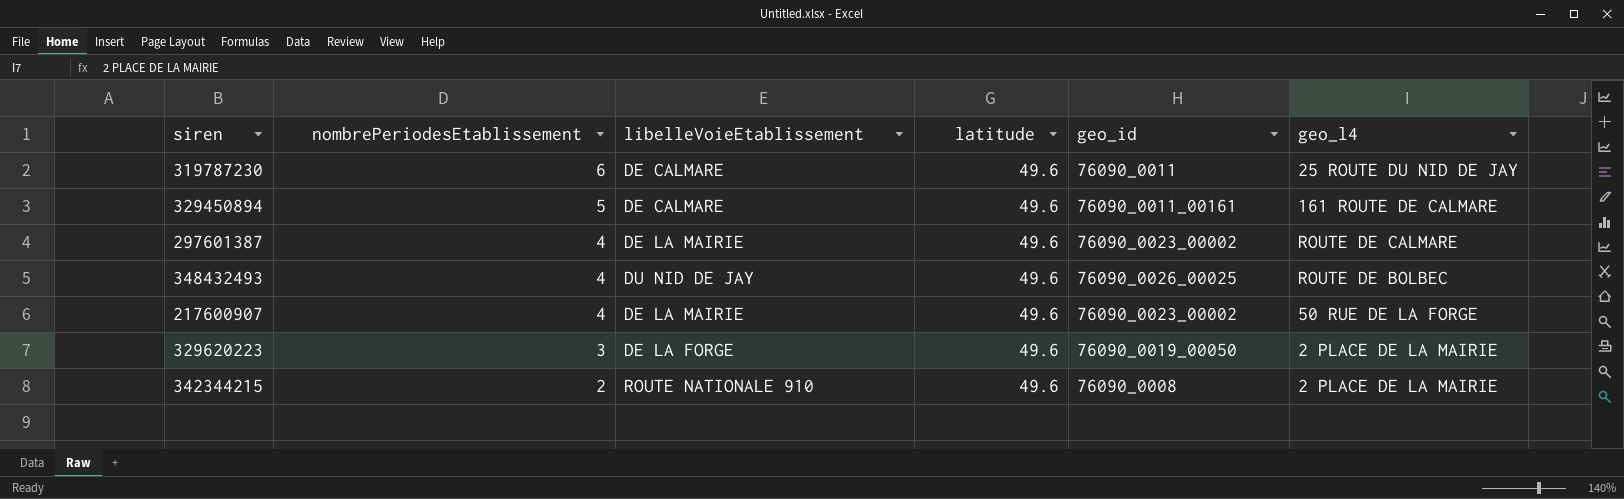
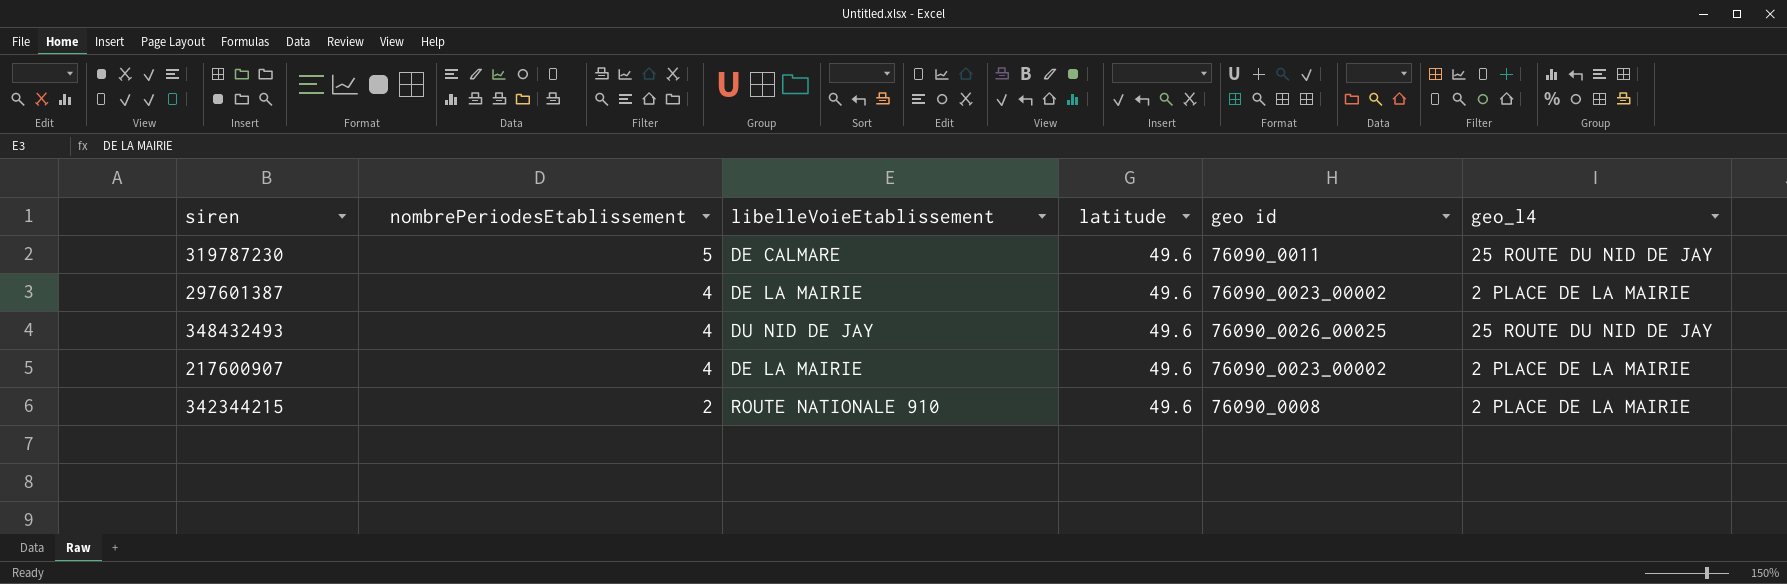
column name: geo_id -> geo id
row 329450894: 5 | DE CALMARE | 49.6 | 76090_0011_00161 | 161 ROUTE DE CALMARE -> none
row 329620223: 3 | DE LA FORGE | 49.6 | 76090_0019_00050 | 2 PLACE DE LA MAIRIE -> none
319787230 | nombrePeriodesEtablissement: 6 -> 5
297601387 | geo_l4: ROUTE DE CALMARE -> 2 PLACE DE LA MAIRIE
348432493 | geo_l4: ROUTE DE BOLBEC -> 25 ROUTE DU NID DE JAY
217600907 | geo_l4: 50 RUE DE LA FORGE -> 2 PLACE DE LA MAIRIE

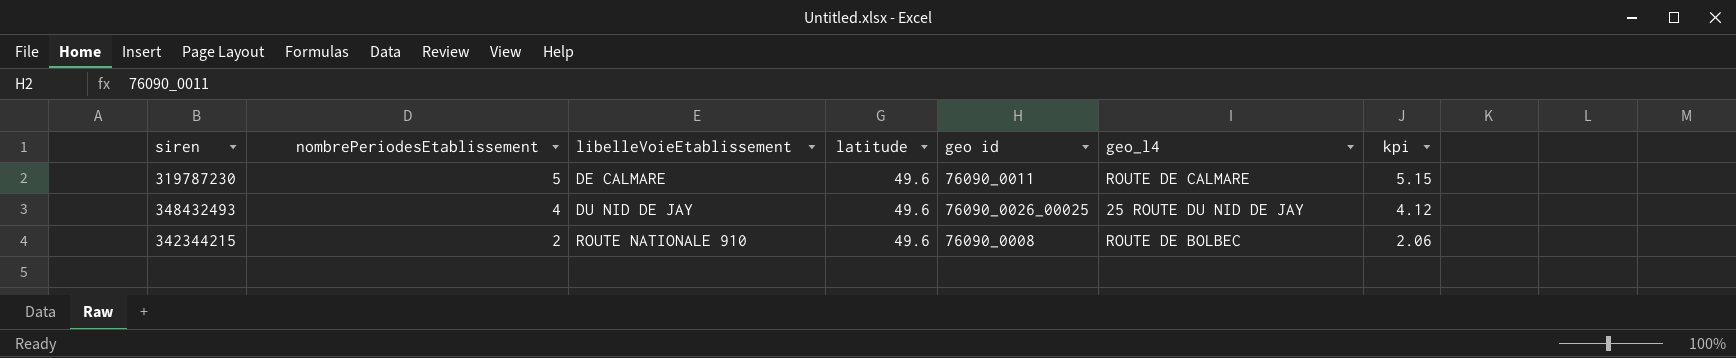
column kpi | formula: none -> [nombrePeriodesEtablissement] * 1.03
row 297601387: 4 | DE LA MAIRIE | 49.6 | 76090_0023_00002 | 2 PLACE DE LA MAIRIE -> none
row 217600907: 4 | DE LA MAIRIE | 49.6 | 76090_0023_00002 | 2 PLACE DE LA MAIRIE -> none
319787230 | geo_l4: 25 ROUTE DU NID DE JAY -> ROUTE DE CALMARE
342344215 | geo_l4: 2 PLACE DE LA MAIRIE -> ROUTE DE BOLBEC

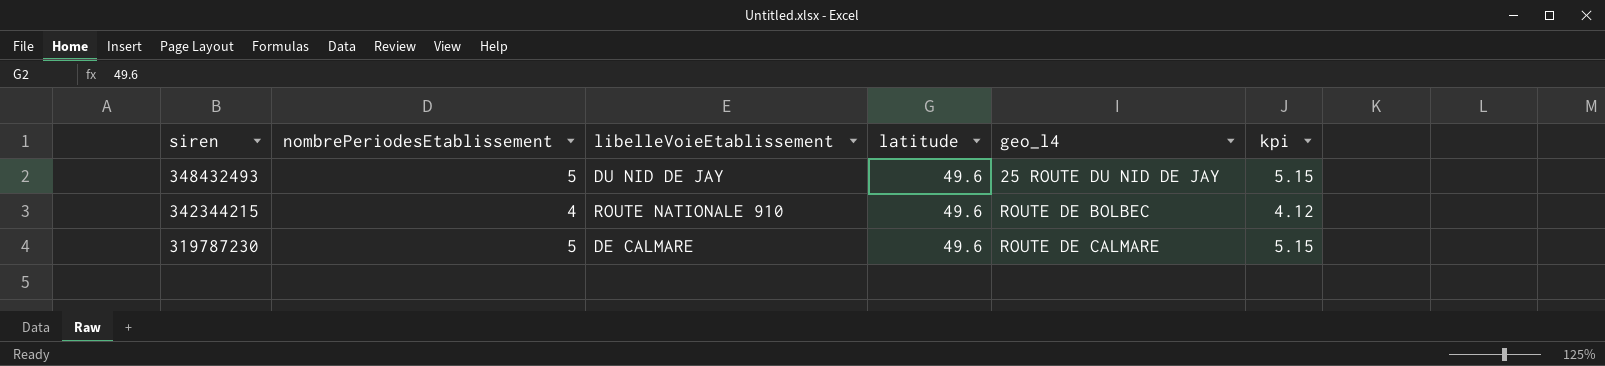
row order: nombrePeriodesEtablissement descending -> siren descending
column geo id | position: 5 -> none
348432493 | nombrePeriodesEtablissement: 4 -> 5
348432493 | kpi: 4.12 -> 5.15
342344215 | nombrePeriodesEtablissement: 2 -> 4
342344215 | kpi: 2.06 -> 4.12

